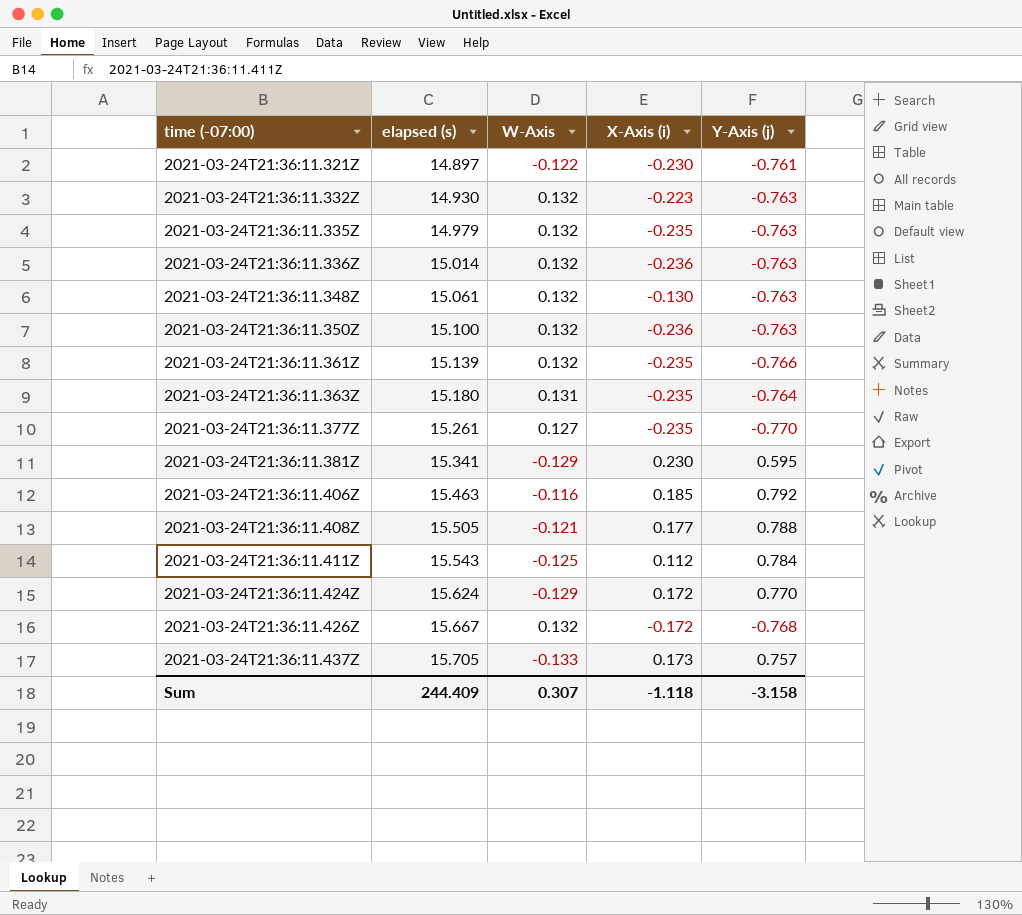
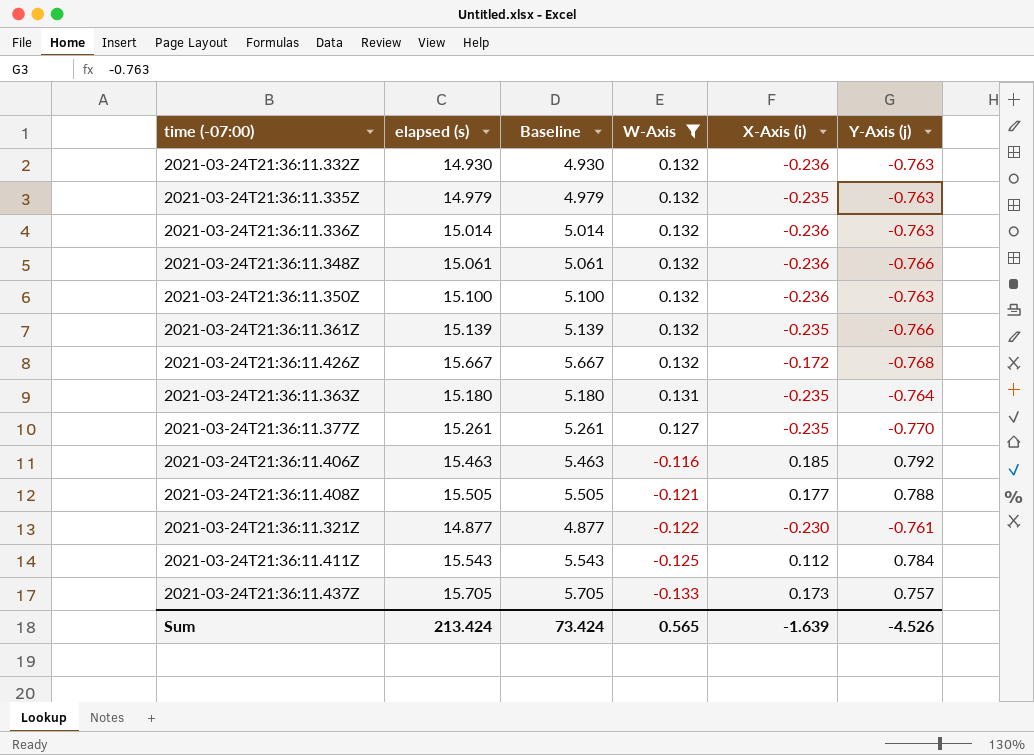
filter: none -> W-Axis != -0.129
row order: time (-07:00) ascending -> W-Axis descending
column Baseline | formula: none -> [elapsed (s)] - 10
2021-03-24T21:36:11.332Z | X-Axis (i): -0.223 -> -0.236
2021-03-24T21:36:11.348Z | X-Axis (i): -0.130 -> -0.236
2021-03-24T21:36:11.348Z | Y-Axis (j): -0.763 -> -0.766
2021-03-24T21:36:11.321Z | elapsed (s): 14.897 -> 14.877
Sum | elapsed (s): 244.409 -> 213.424
Sum | W-Axis: 0.307 -> 0.565
Sum | X-Axis (i): -1.118 -> -1.639
Sum | Y-Axis (j): -3.158 -> -4.526

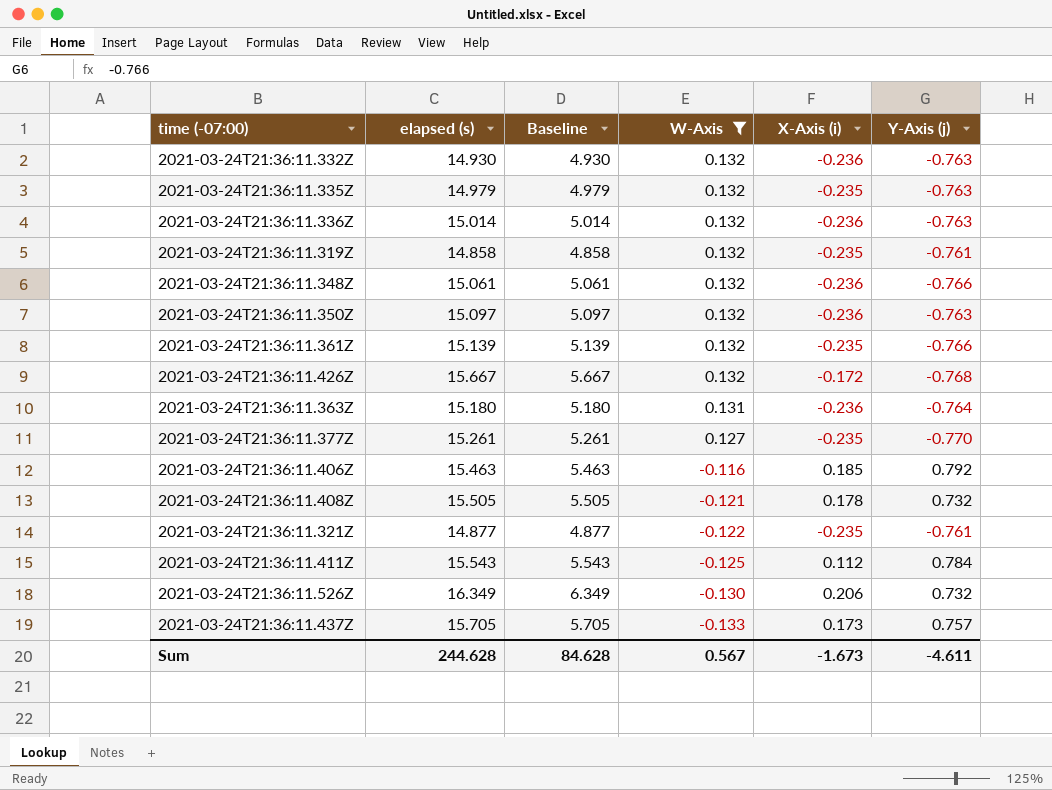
row 2021-03-24T21:36:11.319Z: none -> 14.858 | 4.858 | 0.132 | -0.235 | -0.761
2021-03-24T21:36:11.350Z | elapsed (s): 15.100 -> 15.097
2021-03-24T21:36:11.350Z | Baseline: 5.100 -> 5.097
2021-03-24T21:36:11.363Z | X-Axis (i): -0.235 -> -0.236
2021-03-24T21:36:11.408Z | X-Axis (i): 0.177 -> 0.178
2021-03-24T21:36:11.408Z | Y-Axis (j): 0.788 -> 0.732
2021-03-24T21:36:11.321Z | X-Axis (i): -0.230 -> -0.235
row 2021-03-24T21:36:11.526Z: none -> 16.349 | 6.349 | -0.130 | 0.206 | 0.732
Sum | elapsed (s): 213.424 -> 244.628
Sum | Baseline: 73.424 -> 84.628
Sum | W-Axis: 0.565 -> 0.567
Sum | X-Axis (i): -1.639 -> -1.673
Sum | Y-Axis (j): -4.526 -> -4.611

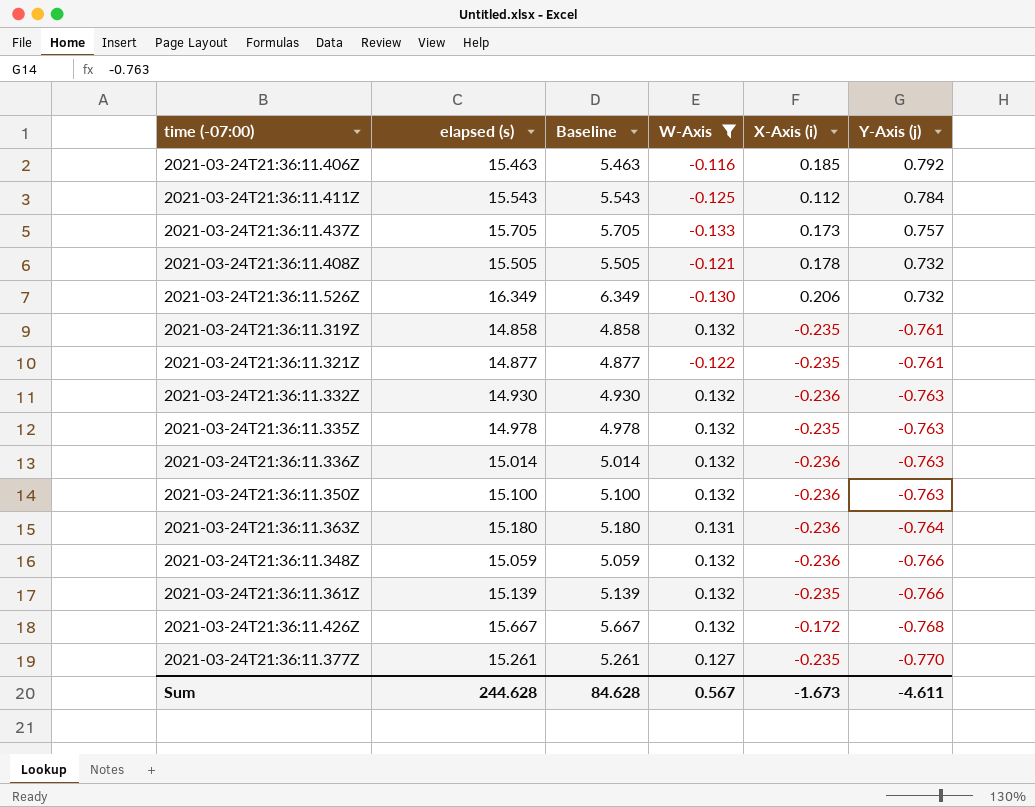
row order: W-Axis descending -> Y-Axis (j) descending
2021-03-24T21:36:11.335Z | elapsed (s): 14.979 -> 14.978
2021-03-24T21:36:11.335Z | Baseline: 4.979 -> 4.978
2021-03-24T21:36:11.350Z | elapsed (s): 15.097 -> 15.100
2021-03-24T21:36:11.350Z | Baseline: 5.097 -> 5.100
2021-03-24T21:36:11.348Z | elapsed (s): 15.061 -> 15.059
2021-03-24T21:36:11.348Z | Baseline: 5.061 -> 5.059

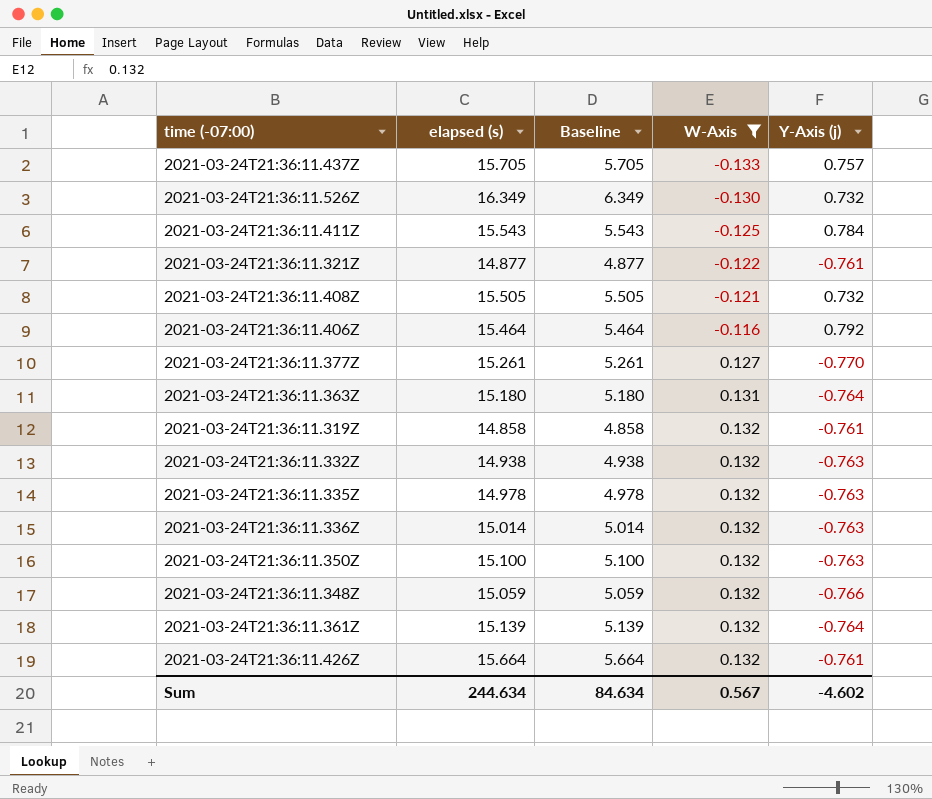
row order: Y-Axis (j) descending -> W-Axis ascending
column X-Axis (i) | position: 5 -> none
2021-03-24T21:36:11.406Z | elapsed (s): 15.463 -> 15.464
2021-03-24T21:36:11.406Z | Baseline: 5.463 -> 5.464
2021-03-24T21:36:11.332Z | elapsed (s): 14.930 -> 14.938
2021-03-24T21:36:11.332Z | Baseline: 4.930 -> 4.938
2021-03-24T21:36:11.361Z | Y-Axis (j): -0.766 -> -0.764
2021-03-24T21:36:11.426Z | elapsed (s): 15.667 -> 15.664
2021-03-24T21:36:11.426Z | Baseline: 5.667 -> 5.664
2021-03-24T21:36:11.426Z | Y-Axis (j): -0.768 -> -0.761
Sum | elapsed (s): 244.628 -> 244.634
Sum | Baseline: 84.628 -> 84.634
Sum | Y-Axis (j): -4.611 -> -4.602

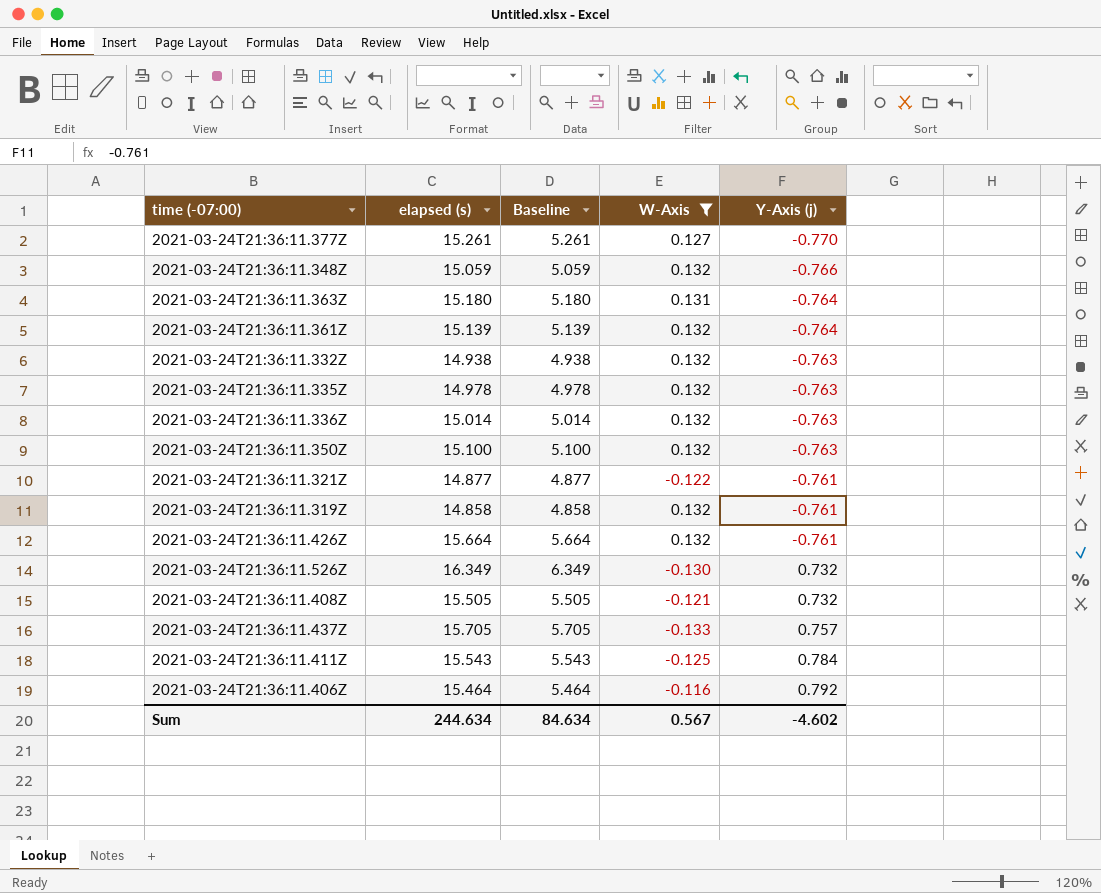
row order: W-Axis ascending -> Y-Axis (j) ascending

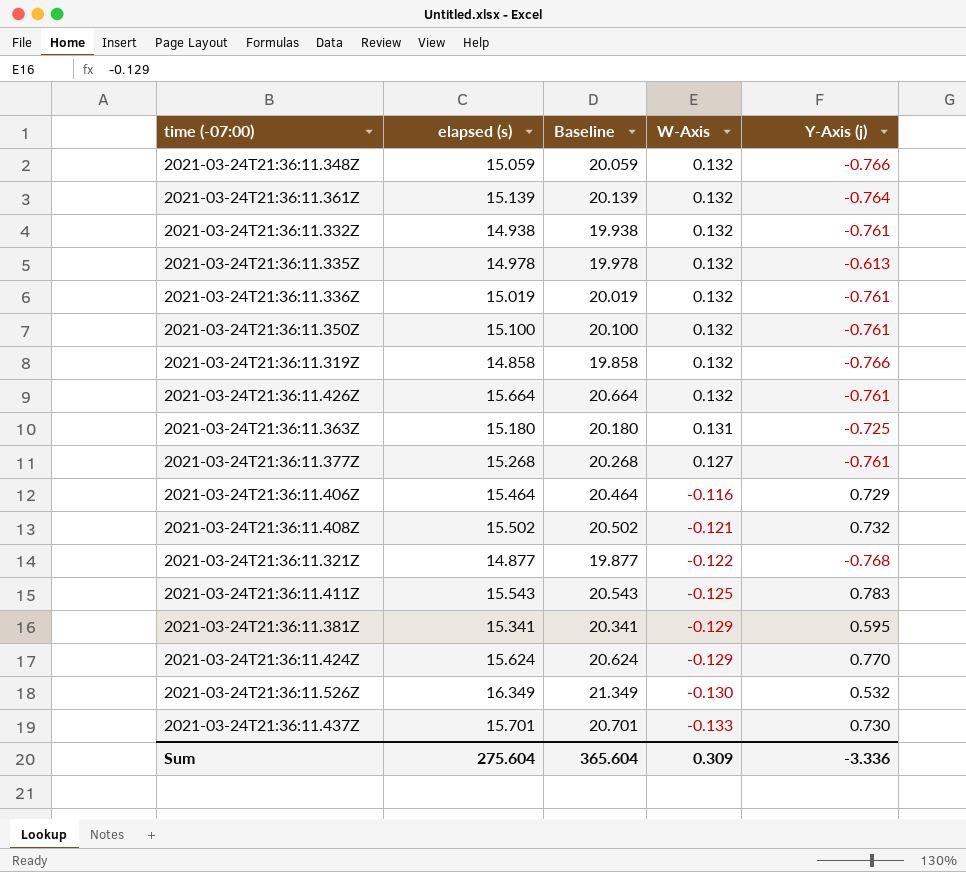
filter: W-Axis != -0.129 -> none
row order: Y-Axis (j) ascending -> W-Axis descending
column Baseline | formula: [elapsed (s)] - 10 -> [elapsed (s)] + 5
2021-03-24T21:36:11.332Z | Y-Axis (j): -0.763 -> -0.761
2021-03-24T21:36:11.335Z | Y-Axis (j): -0.763 -> -0.613
2021-03-24T21:36:11.336Z | elapsed (s): 15.014 -> 15.019
2021-03-24T21:36:11.336Z | Y-Axis (j): -0.763 -> -0.761
2021-03-24T21:36:11.350Z | Y-Axis (j): -0.763 -> -0.761
2021-03-24T21:36:11.319Z | Y-Axis (j): -0.761 -> -0.766
2021-03-24T21:36:11.363Z | Y-Axis (j): -0.764 -> -0.725
2021-03-24T21:36:11.377Z | elapsed (s): 15.261 -> 15.268
2021-03-24T21:36:11.377Z | Y-Axis (j): -0.770 -> -0.761
2021-03-24T21:36:11.406Z | Y-Axis (j): 0.792 -> 0.729
2021-03-24T21:36:11.408Z | elapsed (s): 15.505 -> 15.502
2021-03-24T21:36:11.321Z | Y-Axis (j): -0.761 -> -0.768
2021-03-24T21:36:11.411Z | Y-Axis (j): 0.784 -> 0.783
2021-03-24T21:36:11.526Z | Y-Axis (j): 0.732 -> 0.532
2021-03-24T21:36:11.437Z | elapsed (s): 15.705 -> 15.701
2021-03-24T21:36:11.437Z | Y-Axis (j): 0.757 -> 0.730
Sum | elapsed (s): 244.634 -> 275.604
Sum | Baseline: 84.634 -> 365.604
Sum | W-Axis: 0.567 -> 0.309
Sum | Y-Axis (j): -4.602 -> -3.336

